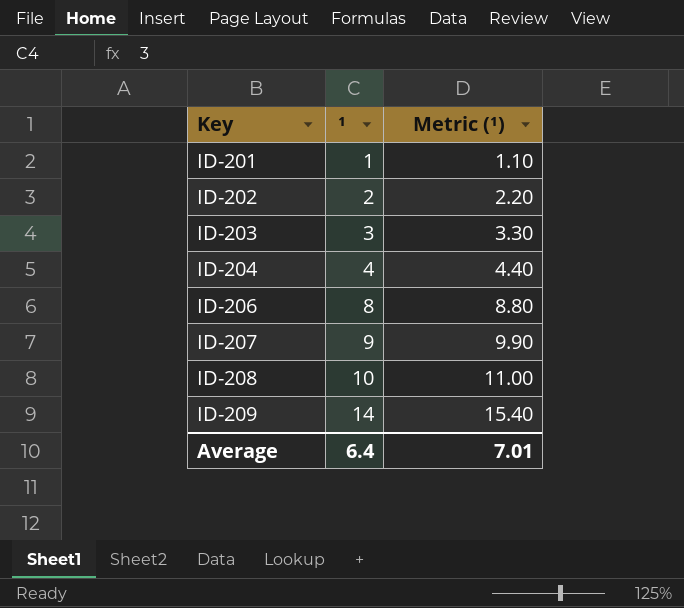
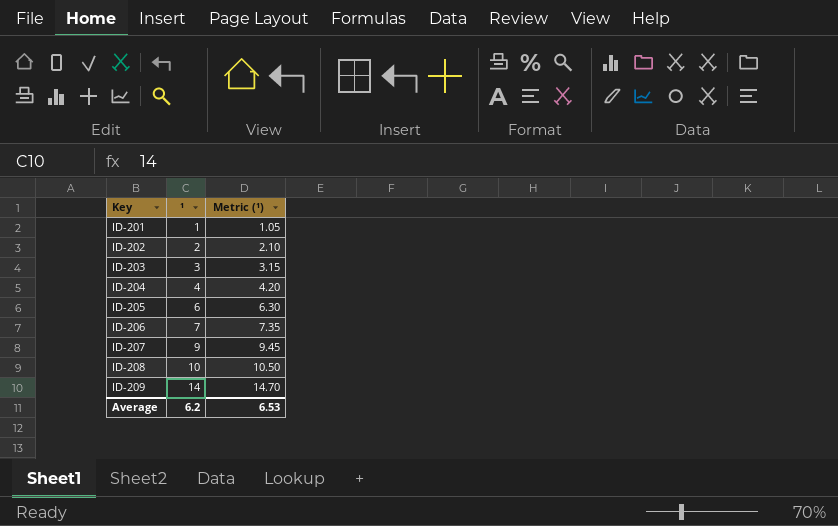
column Metric (¹) | formula: [¹] * 1.1 -> [¹] * 1.05
row ID-205: none -> 6 | 6.30
ID-206 | ¹: 8 -> 7
Average | ¹: 6.4 -> 6.2
Average | Metric (¹): 7.01 -> 6.53

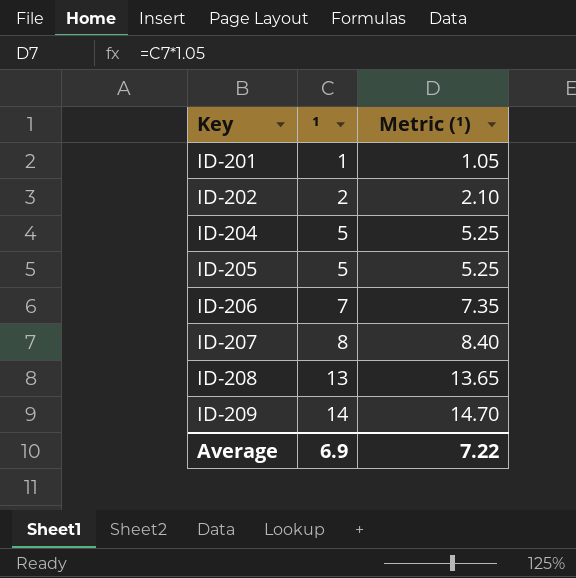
row ID-203: 3 | 3.15 -> none
ID-204 | ¹: 4 -> 5
ID-204 | Metric (¹): 4.20 -> 5.25
ID-205 | ¹: 6 -> 5
ID-205 | Metric (¹): 6.30 -> 5.25
ID-207 | ¹: 9 -> 8
ID-207 | Metric (¹): 9.45 -> 8.40
ID-208 | ¹: 10 -> 13
ID-208 | Metric (¹): 10.50 -> 13.65
Average | ¹: 6.2 -> 6.9
Average | Metric (¹): 6.53 -> 7.22

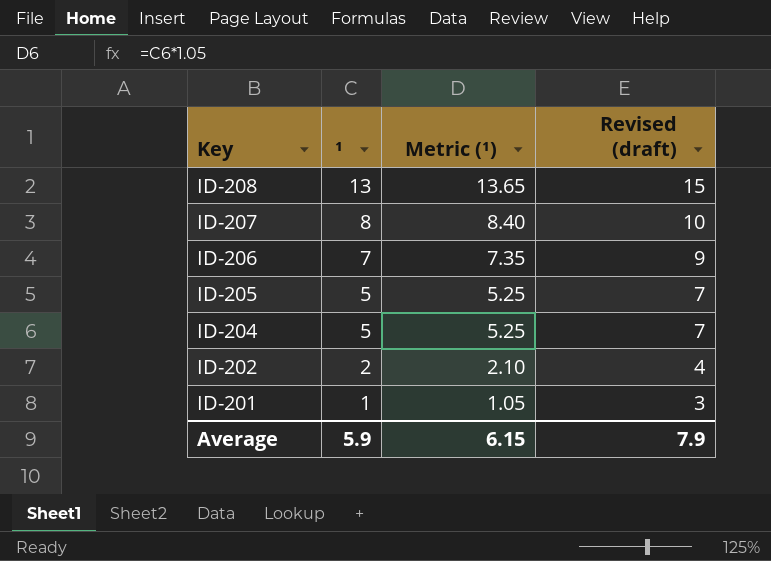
row order: Key ascending -> Key descending
column Revised (draft) | formula: none -> [¹] + 2
row ID-209: 14 | 14.70 -> none
Average | ¹: 6.9 -> 5.9
Average | Metric (¹): 7.22 -> 6.15

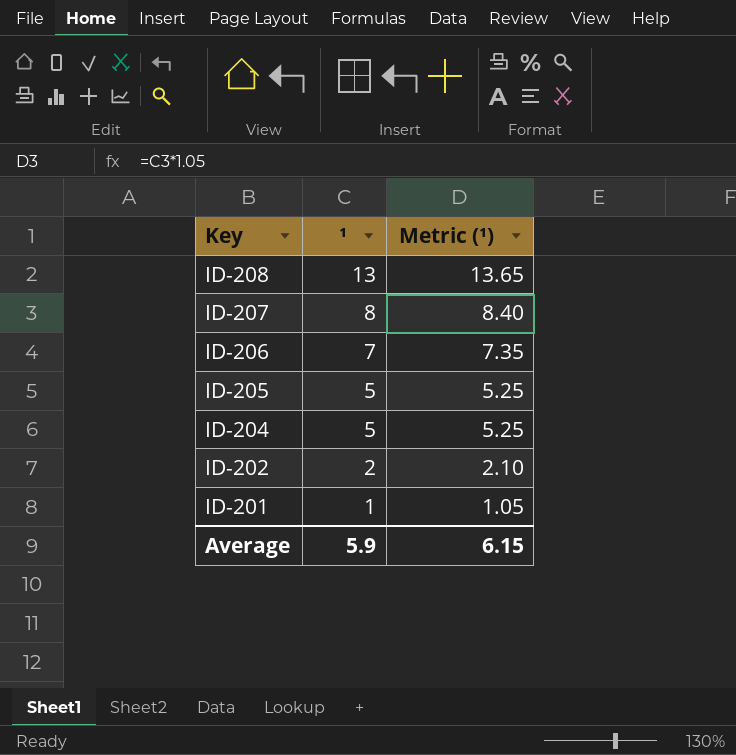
column Revised (draft) | formula: [¹] + 2 -> none

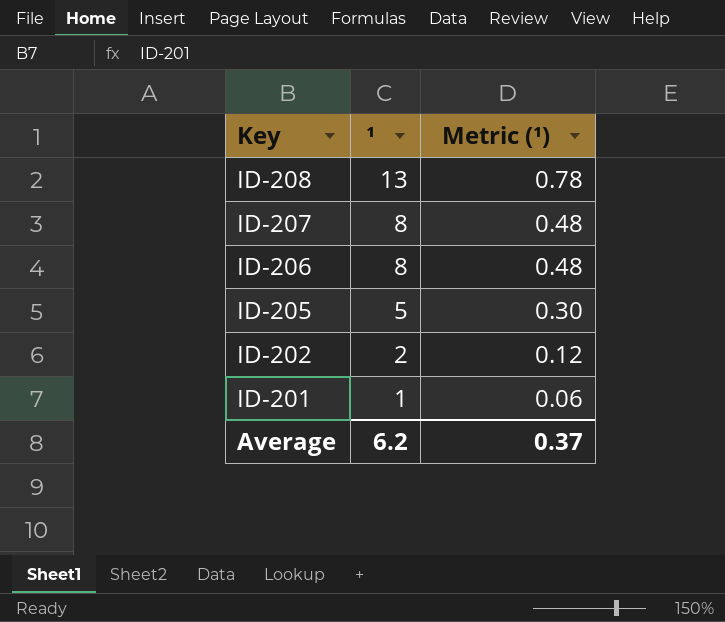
column Metric (¹) | formula: [¹] * 1.05 -> [¹] * 0.06
row ID-204: 5 | 5.25 -> none
ID-206 | ¹: 7 -> 8
Average | ¹: 5.9 -> 6.2
Average | Metric (¹): 6.15 -> 0.37

